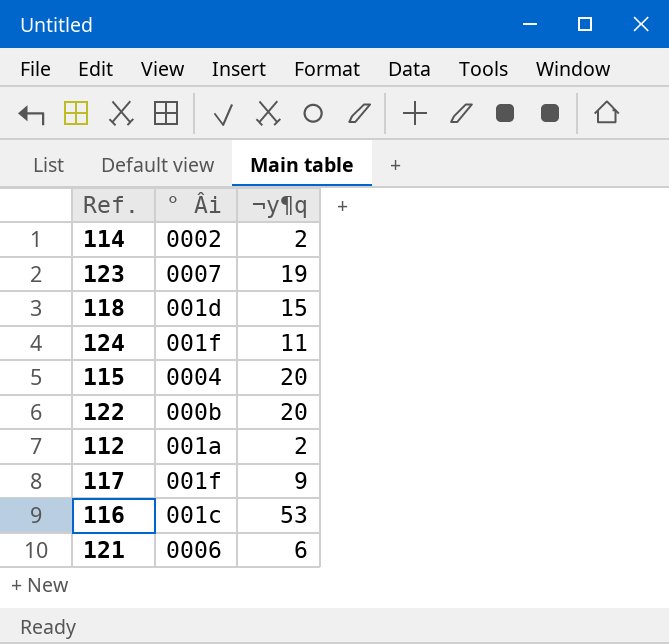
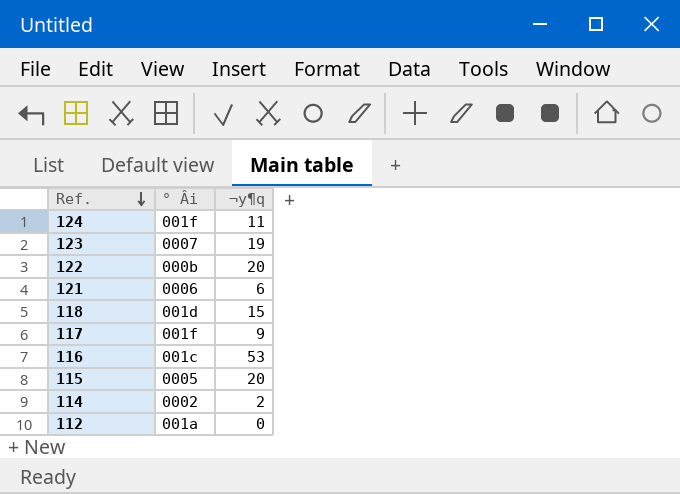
row order: none -> Ref. descending
115 | ° Âi: 0004 -> 0005
112 | ¬y¶q: 2 -> 0

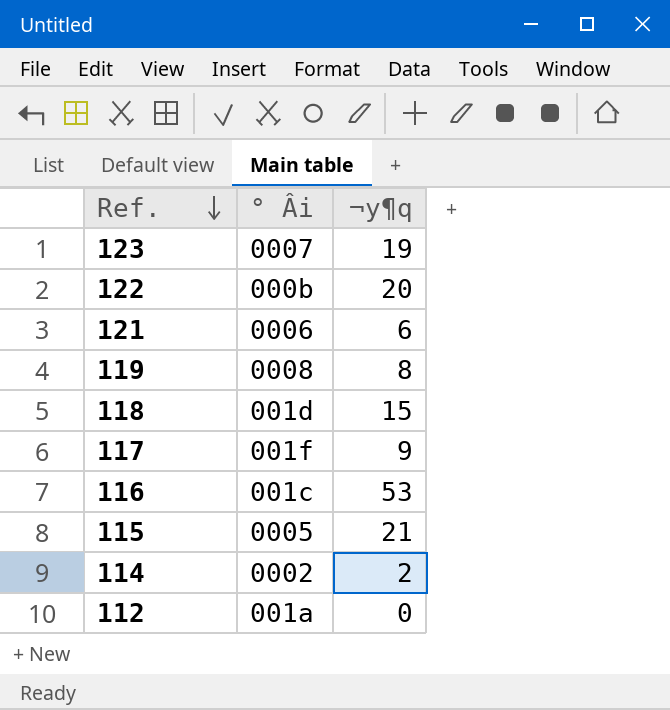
row 124: 001f | 11 -> none
row 119: none -> 0008 | 8
115 | ¬y¶q: 20 -> 21

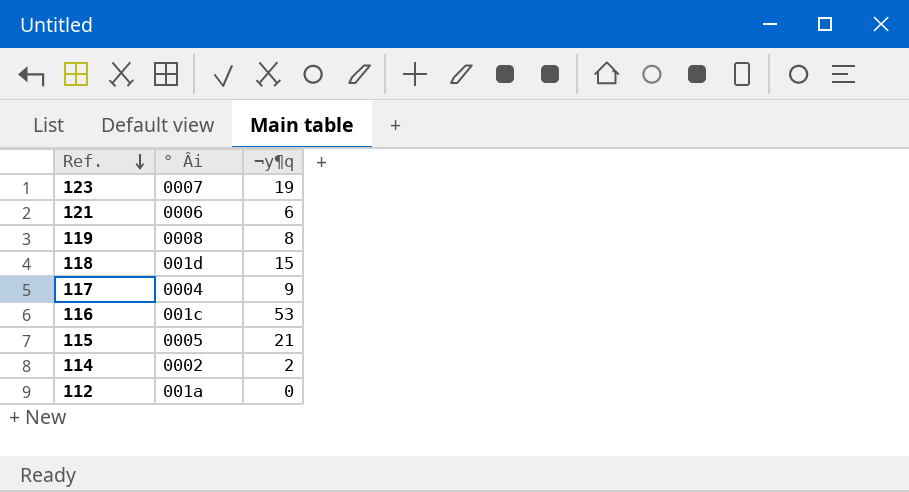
row 122: 000b | 20 -> none
117 | ° Âi: 001f -> 0004

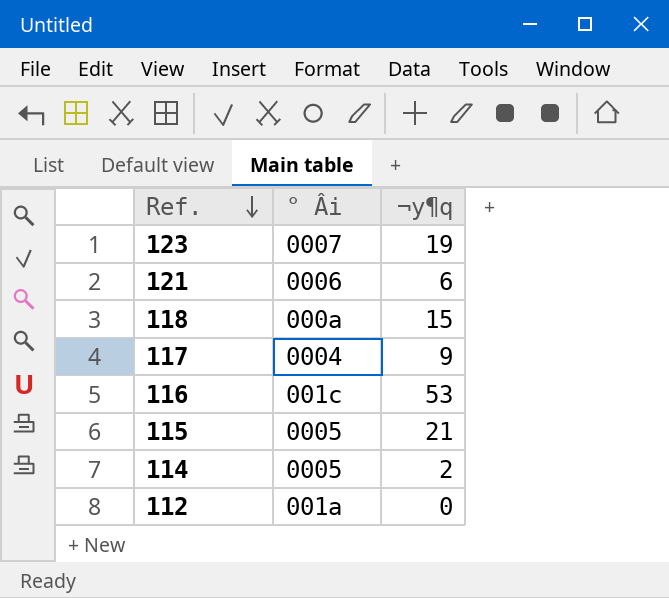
row 119: 0008 | 8 -> none
118 | ° Âi: 001d -> 000a
114 | ° Âi: 0002 -> 0005

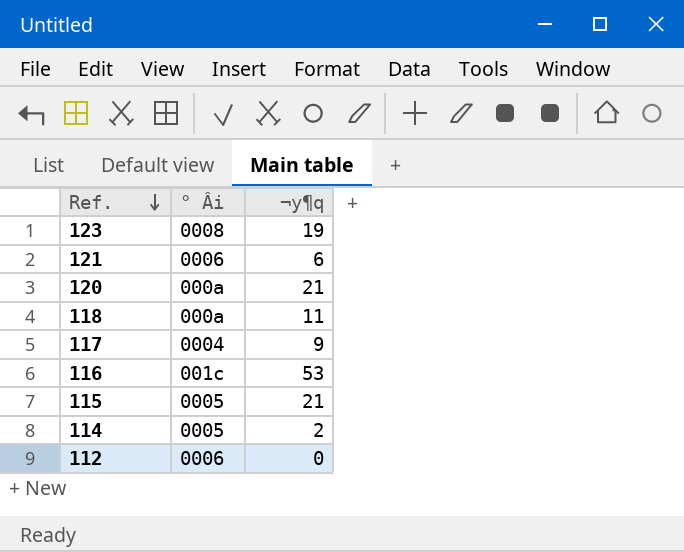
123 | ° Âi: 0007 -> 0008
row 120: none -> 000a | 21
118 | ¬y¶q: 15 -> 11
112 | ° Âi: 001a -> 0006

